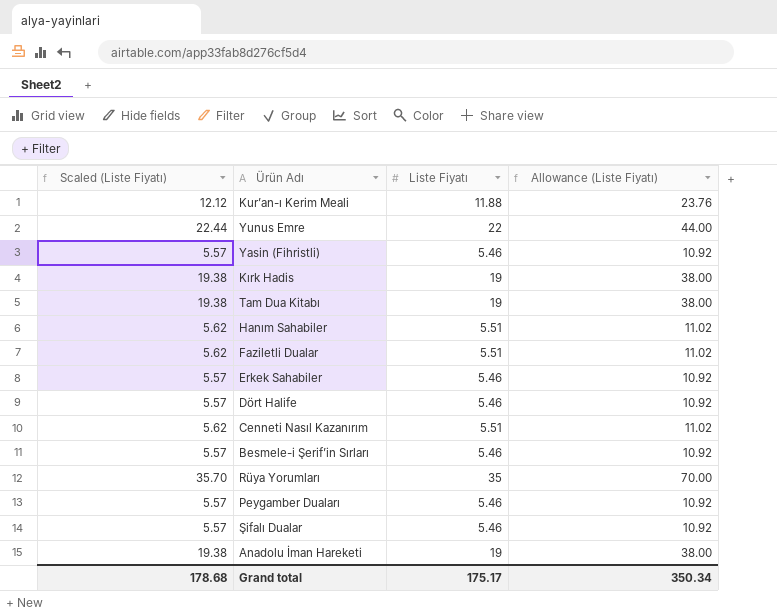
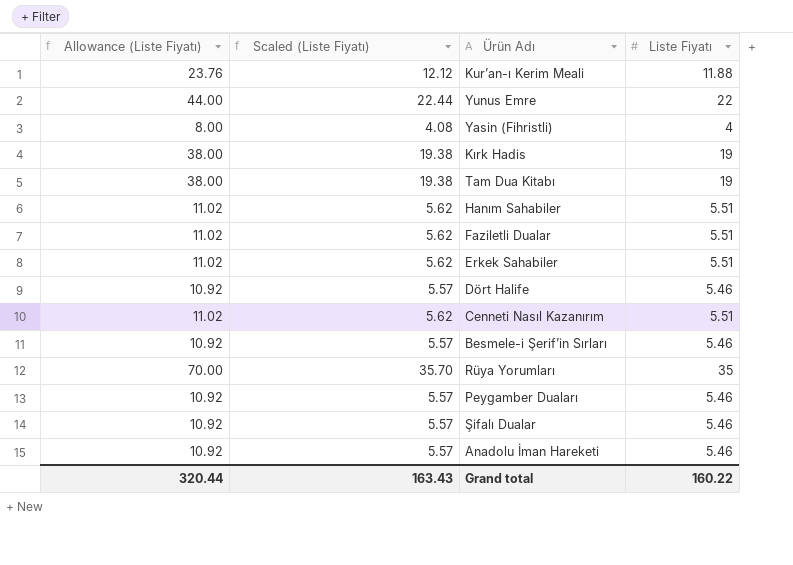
column Allowance (Liste Fiyatı) | position: 4 -> 1
Yasin (Fihristli) | Allowance (Liste Fiyatı): 10.92 -> 8.00
Yasin (Fihristli) | Scaled (Liste Fiyatı): 5.57 -> 4.08
Yasin (Fihristli) | Liste Fiyatı: 5.46 -> 4
Erkek Sahabiler | Allowance (Liste Fiyatı): 10.92 -> 11.02
Erkek Sahabiler | Scaled (Liste Fiyatı): 5.57 -> 5.62
Erkek Sahabiler | Liste Fiyatı: 5.46 -> 5.51
Anadolu İman Hareketi | Allowance (Liste Fiyatı): 38.00 -> 10.92
Anadolu İman Hareketi | Scaled (Liste Fiyatı): 19.38 -> 5.57
Anadolu İman Hareketi | Liste Fiyatı: 19 -> 5.46
Grand total | Allowance (Liste Fiyatı): 350.34 -> 320.44
Grand total | Scaled (Liste Fiyatı): 178.68 -> 163.43
Grand total | Liste Fiyatı: 175.17 -> 160.22

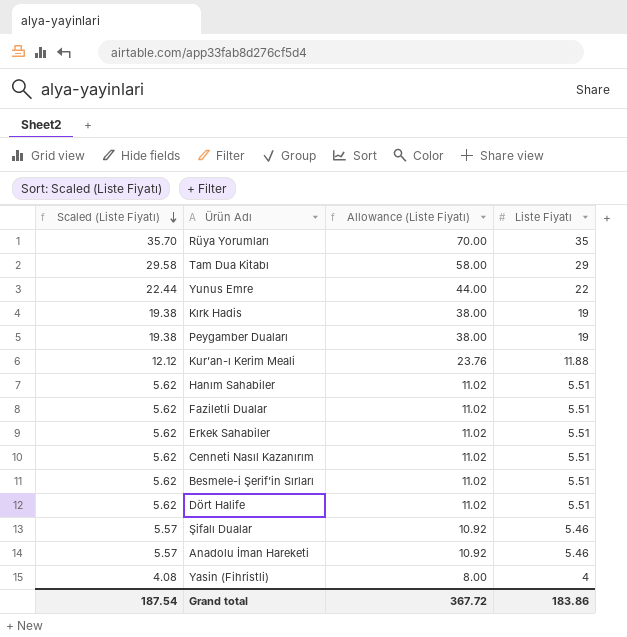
row order: none -> Scaled (Liste Fiyatı) descending
column Allowance (Liste Fiyatı) | position: 1 -> 3
Tam Dua Kitabı | Scaled (Liste Fiyatı): 19.38 -> 29.58
Tam Dua Kitabı | Allowance (Liste Fiyatı): 38.00 -> 58.00
Tam Dua Kitabı | Liste Fiyatı: 19 -> 29
Peygamber Duaları | Scaled (Liste Fiyatı): 5.57 -> 19.38
Peygamber Duaları | Allowance (Liste Fiyatı): 10.92 -> 38.00
Peygamber Duaları | Liste Fiyatı: 5.46 -> 19
Besmele-i Şerif’in Sırları | Scaled (Liste Fiyatı): 5.57 -> 5.62
Besmele-i Şerif’in Sırları | Allowance (Liste Fiyatı): 10.92 -> 11.02
Besmele-i Şerif’in Sırları | Liste Fiyatı: 5.46 -> 5.51
Dört Halife | Scaled (Liste Fiyatı): 5.57 -> 5.62
Dört Halife | Allowance (Liste Fiyatı): 10.92 -> 11.02
Dört Halife | Liste Fiyatı: 5.46 -> 5.51
Grand total | Scaled (Liste Fiyatı): 163.43 -> 187.54
Grand total | Allowance (Liste Fiyatı): 320.44 -> 367.72
Grand total | Liste Fiyatı: 160.22 -> 183.86

